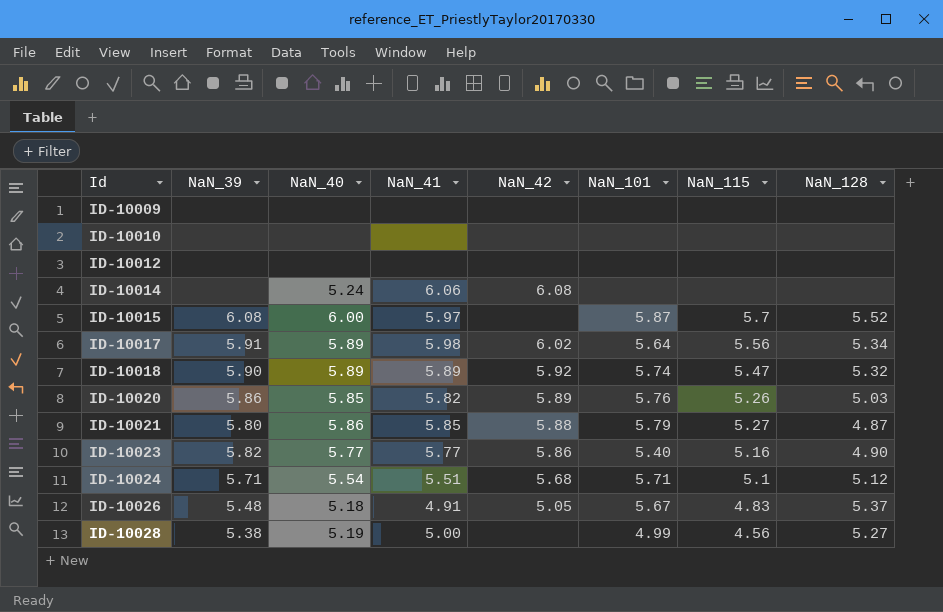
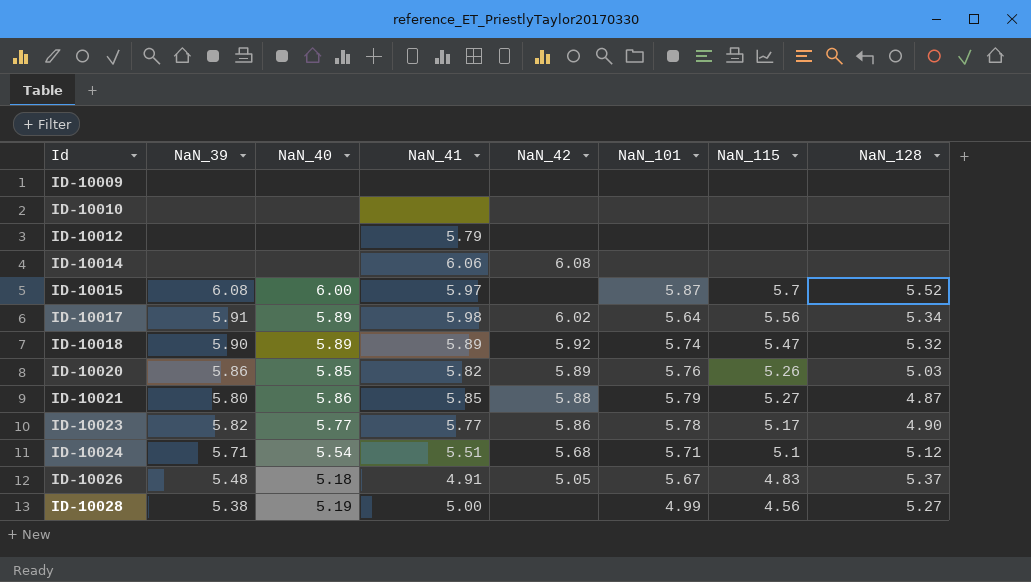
ID-10012 | NaN_41: none -> 5.79
ID-10014 | NaN_40: 5.24 -> none
ID-10023 | NaN_101: 5.40 -> 5.78
ID-10023 | NaN_115: 5.16 -> 5.17

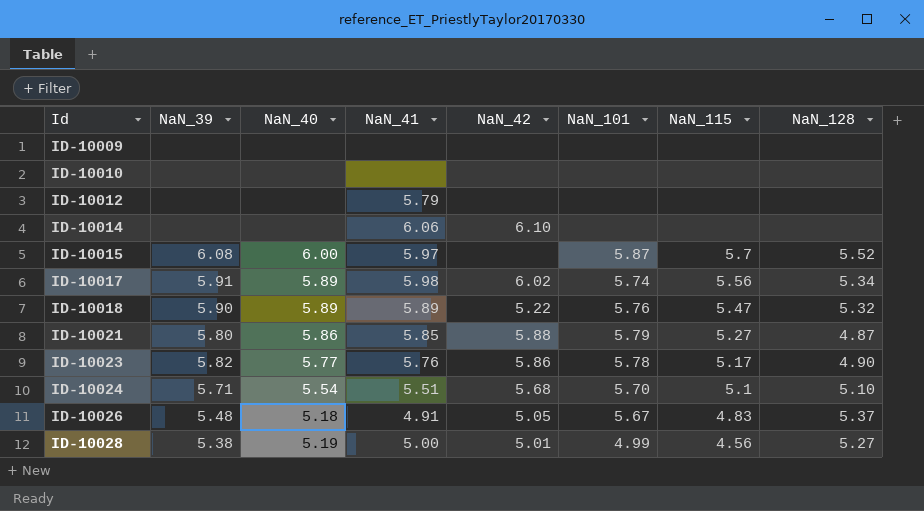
row ID-10020: 5.86 | 5.85 | 5.82 | 5.89 | 5.76 | 5.26 | 5.03 -> none
ID-10014 | NaN_42: 6.08 -> 6.10
ID-10017 | NaN_101: 5.64 -> 5.74
ID-10018 | NaN_42: 5.92 -> 5.22
ID-10018 | NaN_101: 5.74 -> 5.76
ID-10023 | NaN_41: 5.77 -> 5.76
ID-10024 | NaN_101: 5.71 -> 5.70
ID-10024 | NaN_128: 5.12 -> 5.10
ID-10028 | NaN_42: none -> 5.01

